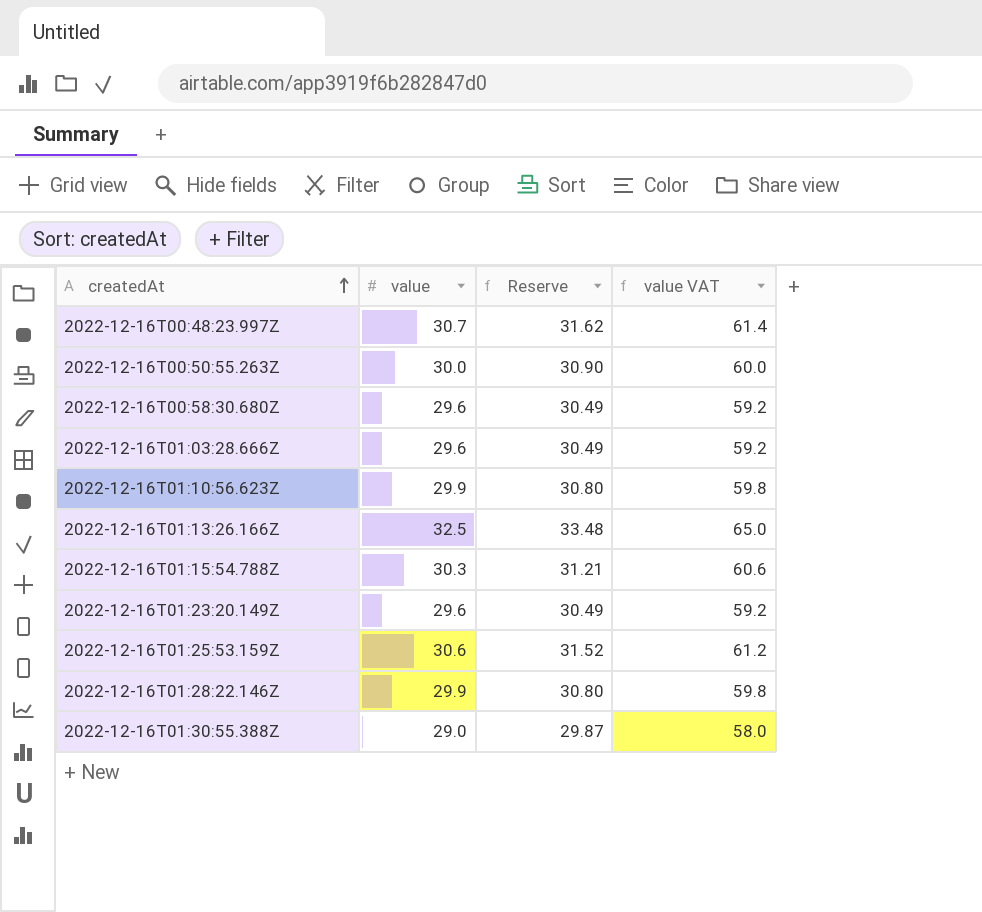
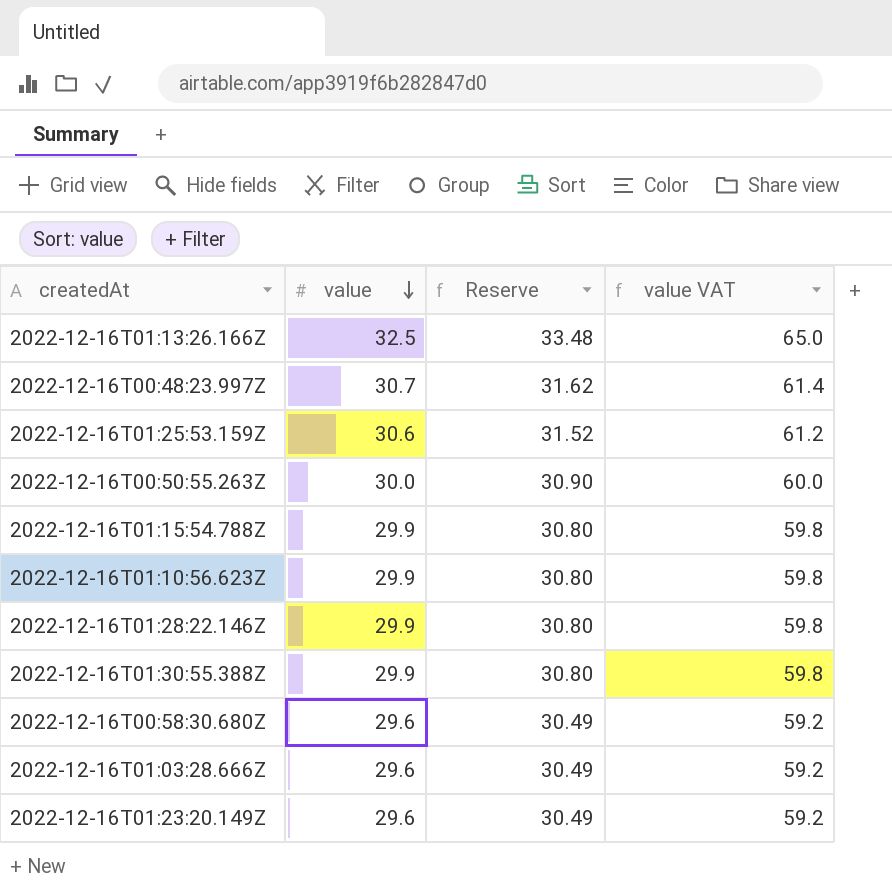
row order: createdAt ascending -> value descending
2022-12-16T01:15:54.788Z | value: 30.3 -> 29.9
2022-12-16T01:15:54.788Z | Reserve: 31.21 -> 30.80
2022-12-16T01:15:54.788Z | value VAT: 60.6 -> 59.8
2022-12-16T01:30:55.388Z | value: 29.0 -> 29.9
2022-12-16T01:30:55.388Z | Reserve: 29.87 -> 30.80
2022-12-16T01:30:55.388Z | value VAT: 58.0 -> 59.8

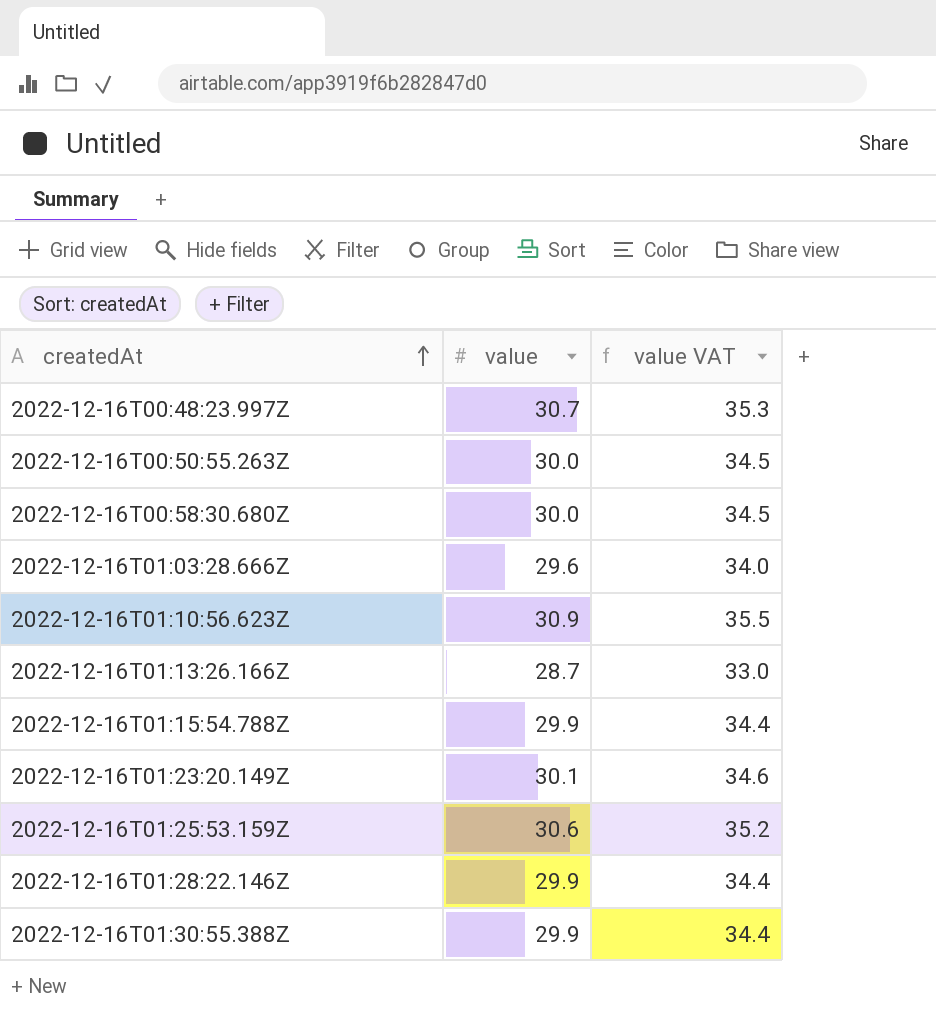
row order: value descending -> createdAt ascending
column Reserve | formula: [value] * 1.03 -> none
column value VAT | formula: [value] * 2 -> [value] * 1.15
2022-12-16T00:58:30.680Z | value: 29.6 -> 30.0
2022-12-16T01:10:56.623Z | value: 29.9 -> 30.9
2022-12-16T01:13:26.166Z | value: 32.5 -> 28.7
2022-12-16T01:23:20.149Z | value: 29.6 -> 30.1

